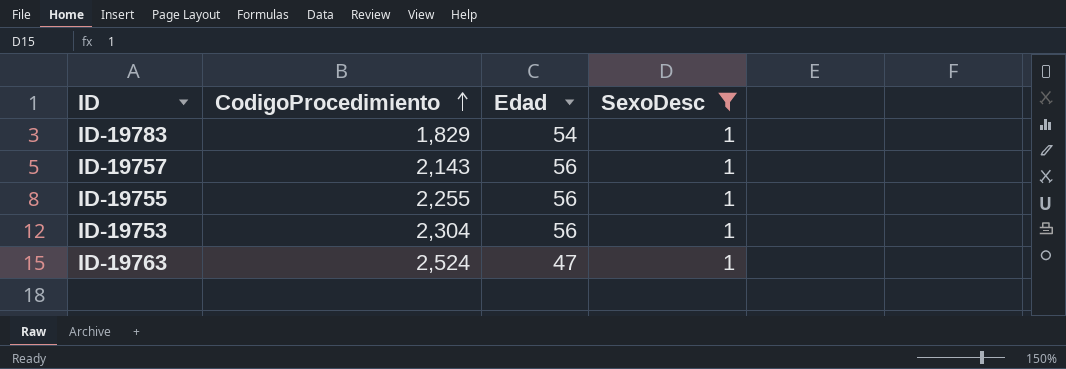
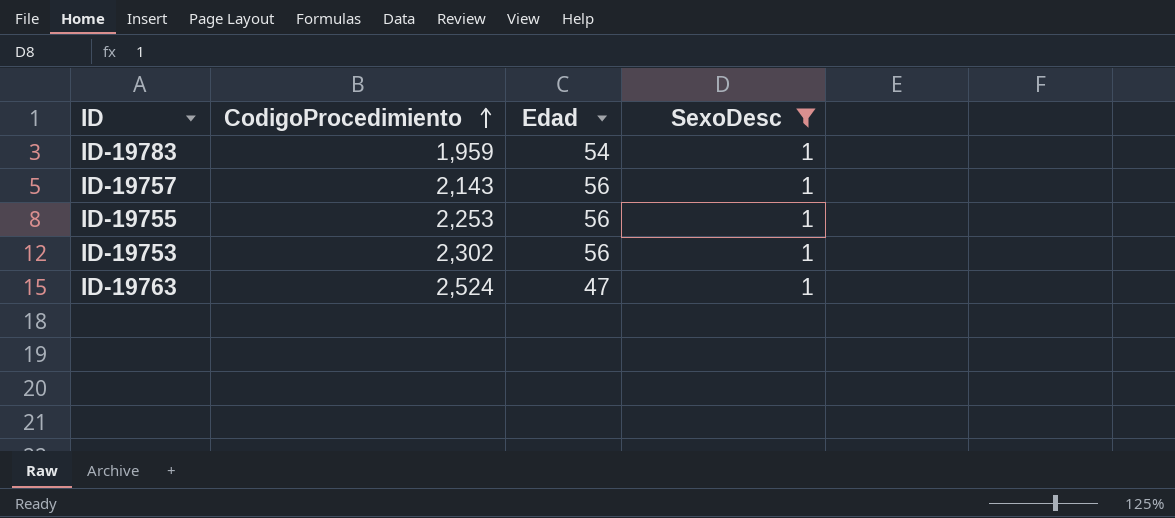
ID-19783 | CodigoProcedimiento: 1,829 -> 1,959
ID-19755 | CodigoProcedimiento: 2,255 -> 2,253
ID-19753 | CodigoProcedimiento: 2,304 -> 2,302

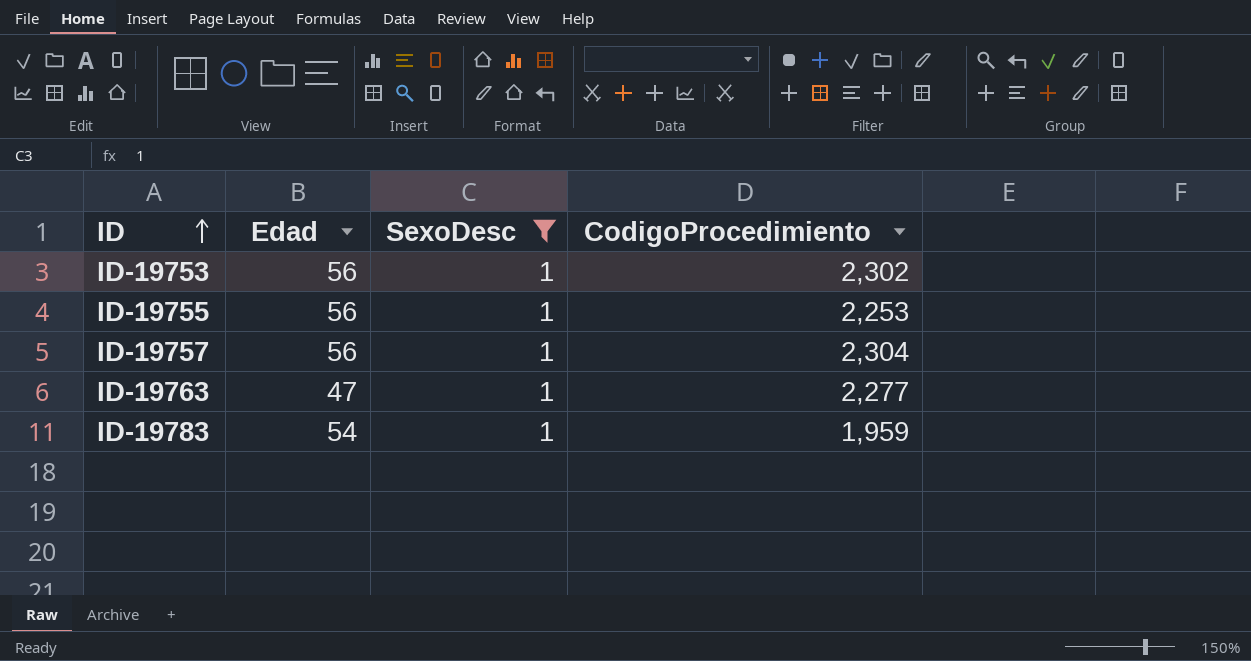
row order: CodigoProcedimiento ascending -> ID ascending
column CodigoProcedimiento | position: 2 -> 4
ID-19757 | CodigoProcedimiento: 2,143 -> 2,304
ID-19763 | CodigoProcedimiento: 2,524 -> 2,277

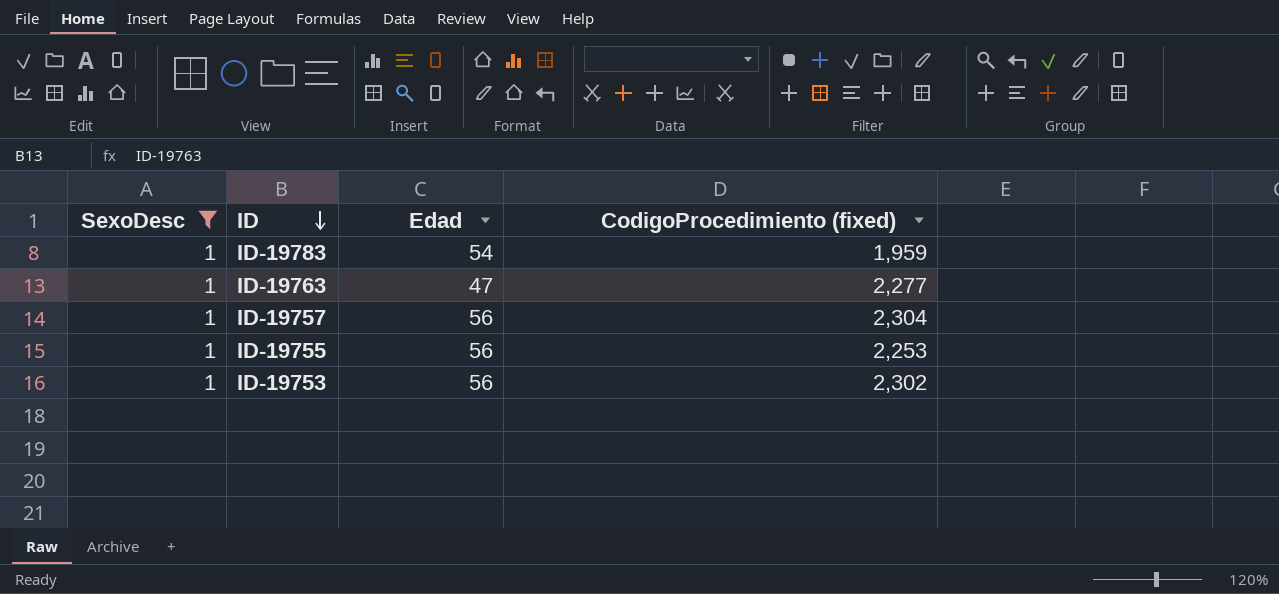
row order: ID ascending -> ID descending
column SexoDesc | position: 3 -> 1
column name: CodigoProcedimiento -> CodigoProcedimiento (fixed)

